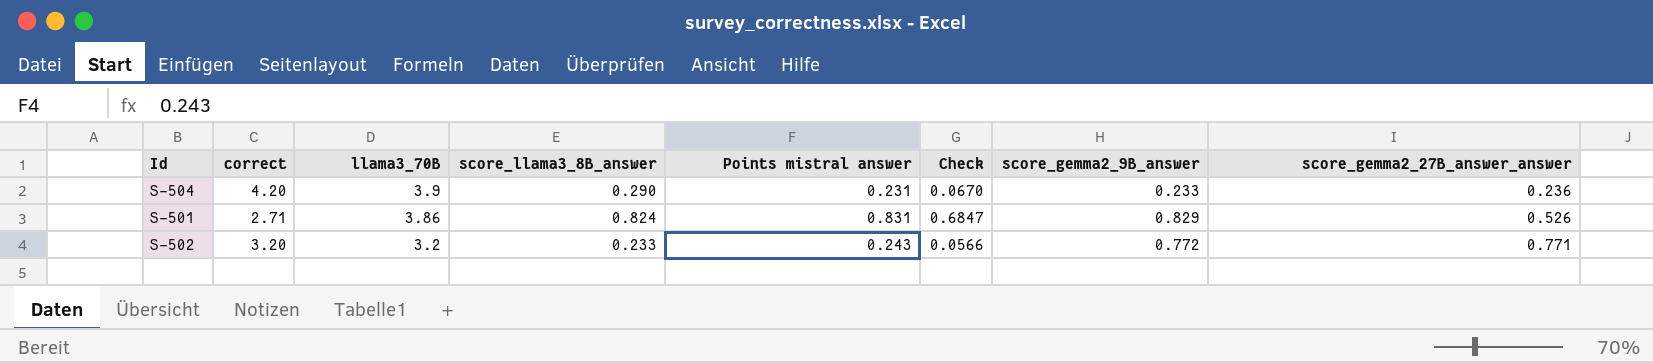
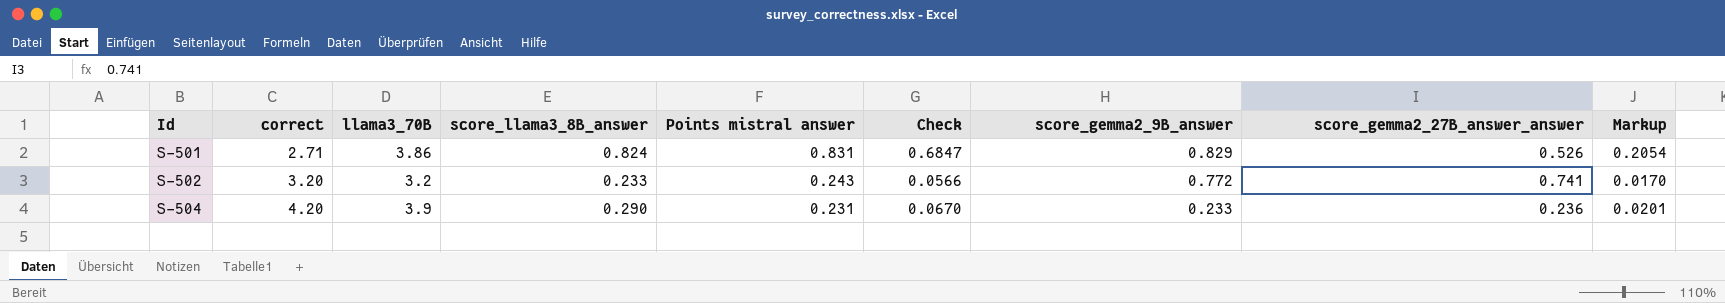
row order: llama3_70B descending -> Id ascending
column Markup | formula: none -> [Check] * 0.3
S-502 | score_gemma2_27B_answer_answer: 0.771 -> 0.741

